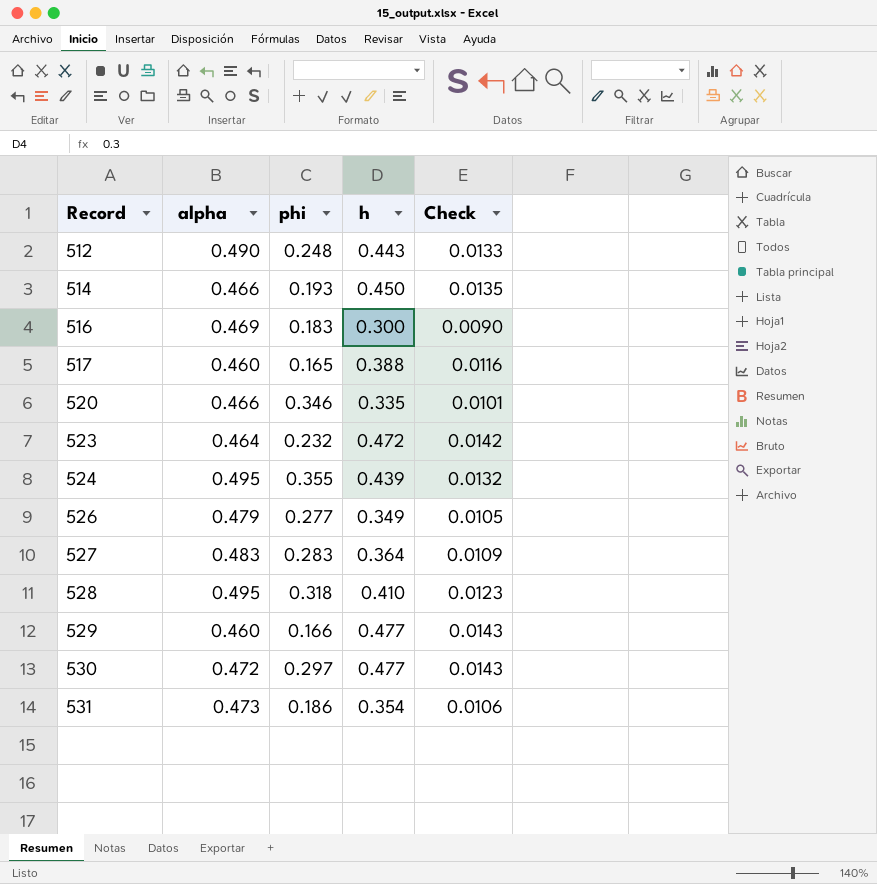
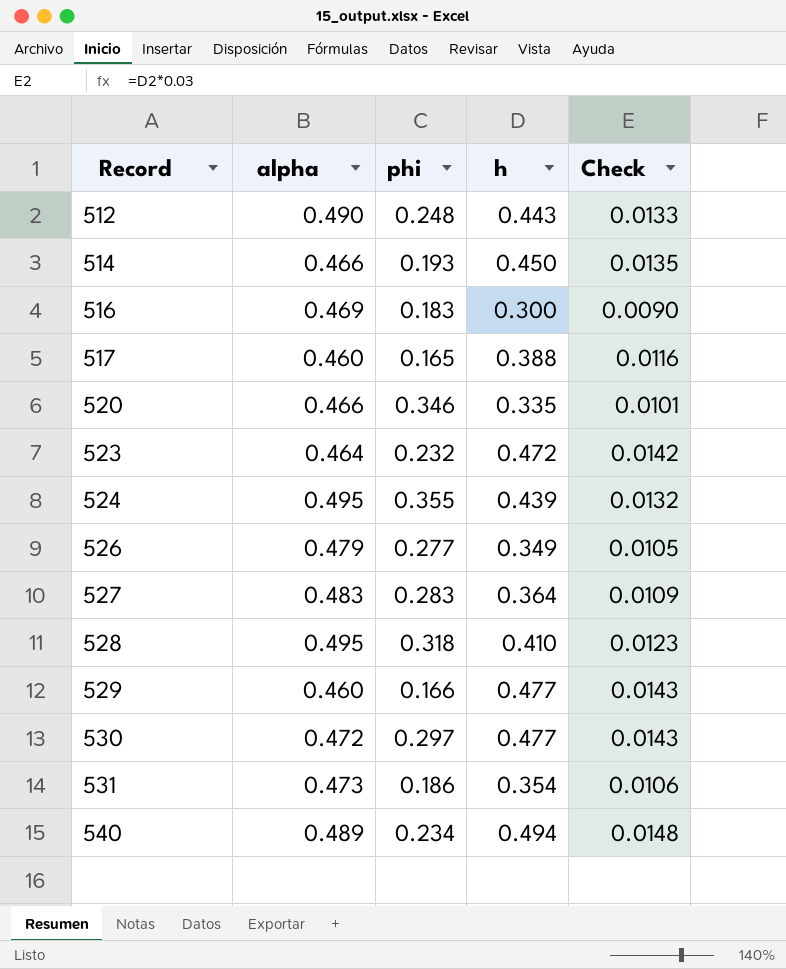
row 540: none -> 0.489 | 0.234 | 0.494 | 0.0148

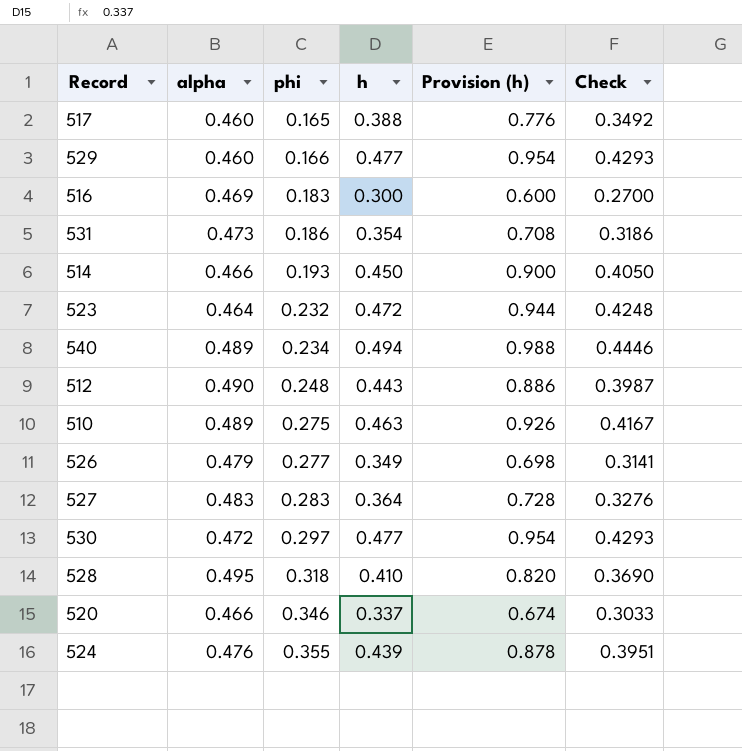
row order: Record ascending -> phi ascending
column Provision (h) | formula: none -> [h] * 2
column Check | formula: [h] * 0.03 -> [h] * 0.9
row 510: none -> 0.489 | 0.275 | 0.463 | 0.926 | 0.4167
520 | h: 0.335 -> 0.337
524 | alpha: 0.495 -> 0.476

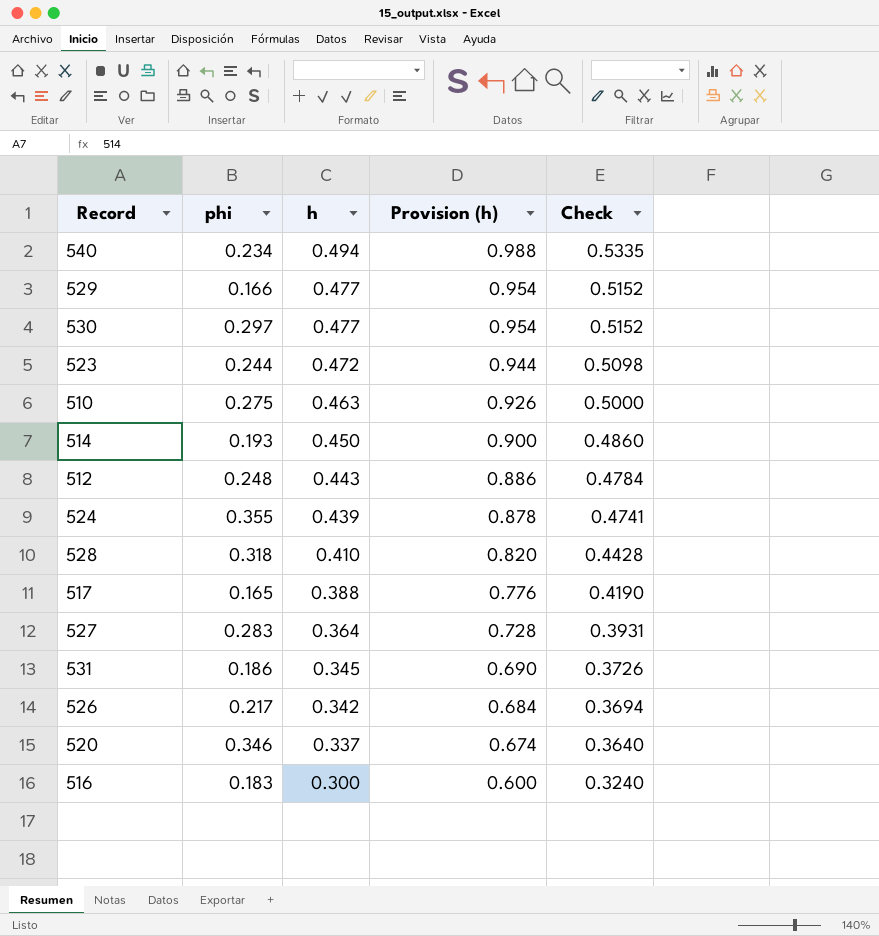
row order: phi ascending -> h descending
column alpha | position: 2 -> none
column Check | formula: [h] * 0.9 -> [h] * 1.08
523 | phi: 0.232 -> 0.244
531 | h: 0.354 -> 0.345
531 | Provision (h): 0.708 -> 0.690
526 | phi: 0.277 -> 0.217
526 | h: 0.349 -> 0.342
526 | Provision (h): 0.698 -> 0.684

